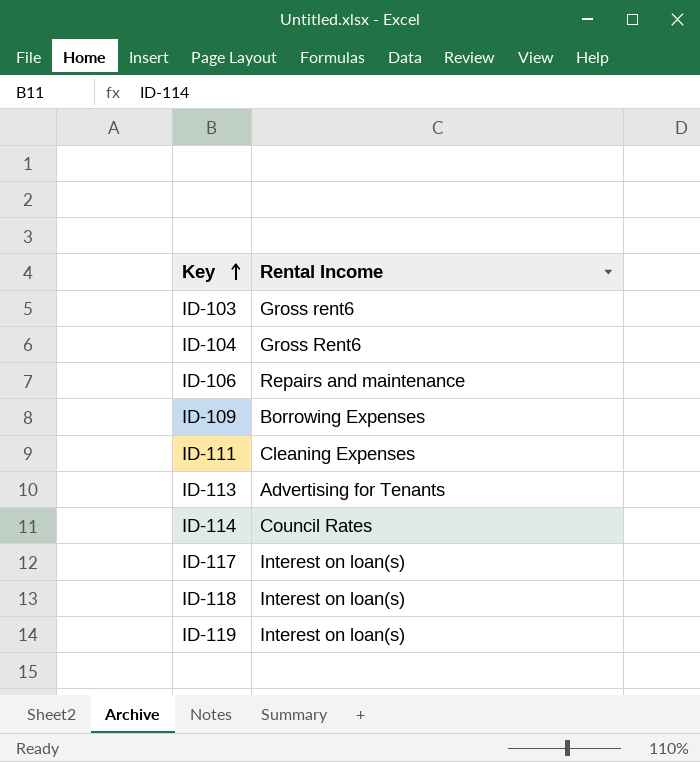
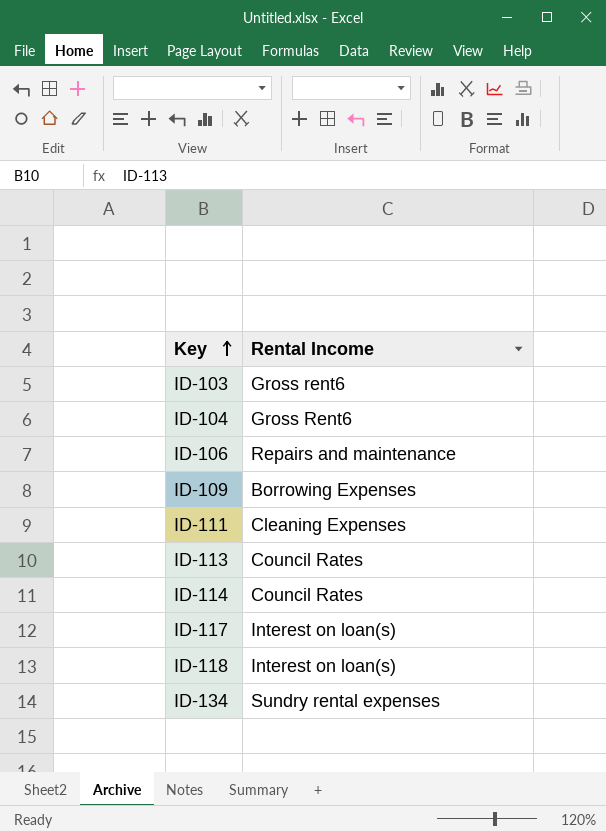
row ID-119: Interest on loan(s) -> none
ID-113 | Rental Income: Advertising for Tenants -> Council Rates
row ID-134: none -> Sundry rental expenses

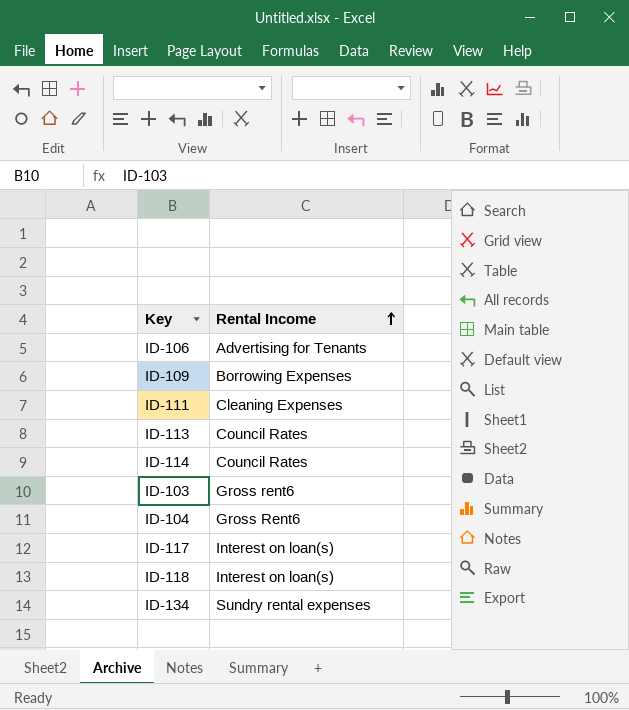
row order: Key ascending -> Rental Income ascending
ID-106 | Rental Income: Repairs and maintenance -> Advertising for Tenants

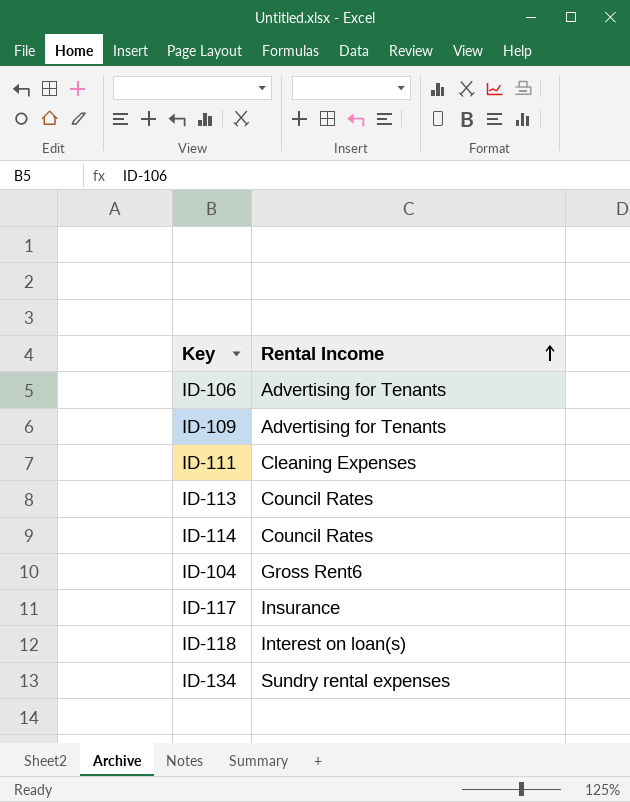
row ID-103: Gross rent6 -> none
ID-109 | Rental Income: Borrowing Expenses -> Advertising for Tenants
ID-117 | Rental Income: Interest on loan(s) -> Insurance

